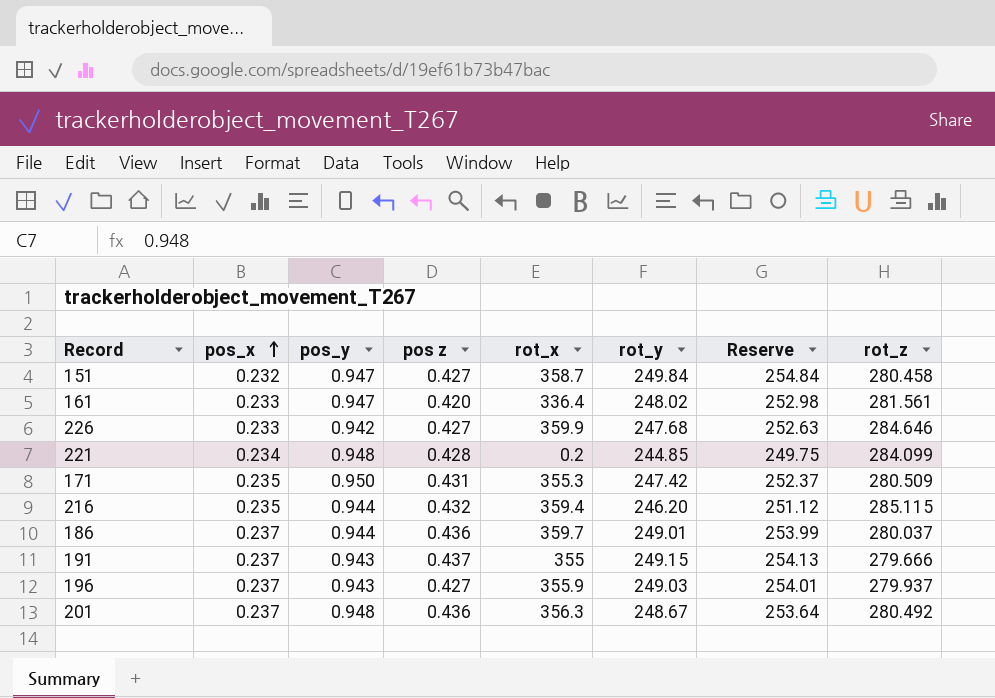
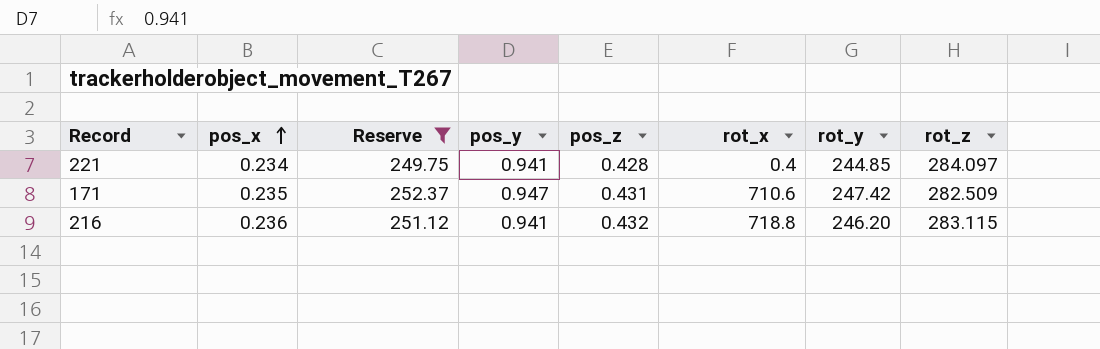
filter: none -> Reserve <= 252.37
column Reserve | position: 7 -> 3
column name: pos z -> pos_z
221 | pos_y: 0.948 -> 0.941
221 | rot_x: 0.2 -> 0.4
221 | rot_z: 284.099 -> 284.097
171 | pos_y: 0.950 -> 0.947
171 | rot_x: 355.3 -> 710.6
171 | rot_z: 280.509 -> 282.509
216 | pos_x: 0.235 -> 0.236
216 | pos_y: 0.944 -> 0.941
216 | rot_x: 359.4 -> 718.8
216 | rot_z: 285.115 -> 283.115

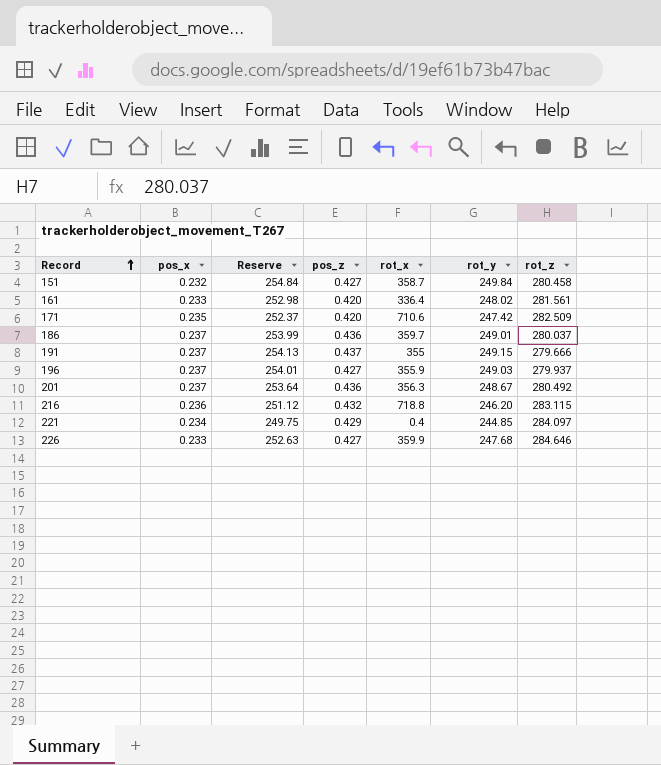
filter: Reserve <= 252.37 -> none
row order: pos_x ascending -> Record ascending
column pos_y | position: 4 -> none
171 | pos_z: 0.431 -> 0.420
221 | pos_z: 0.428 -> 0.429

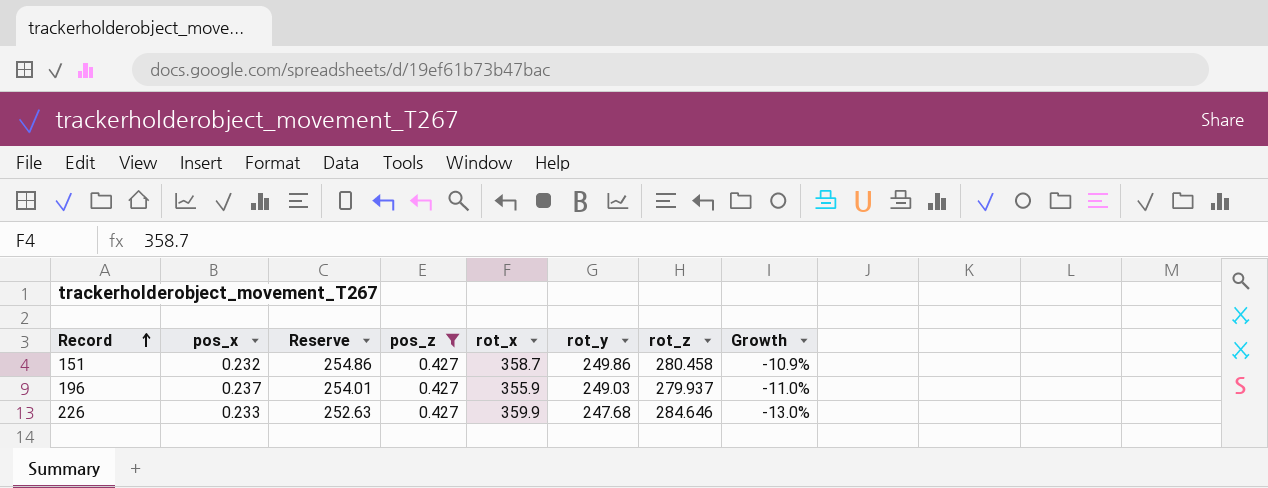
filter: none -> pos_z = 0.427
column Growth | formula: none -> ([rot_y] - [rot_z]) / [rot_z]
151 | Reserve: 254.84 -> 254.86
151 | rot_y: 249.84 -> 249.86

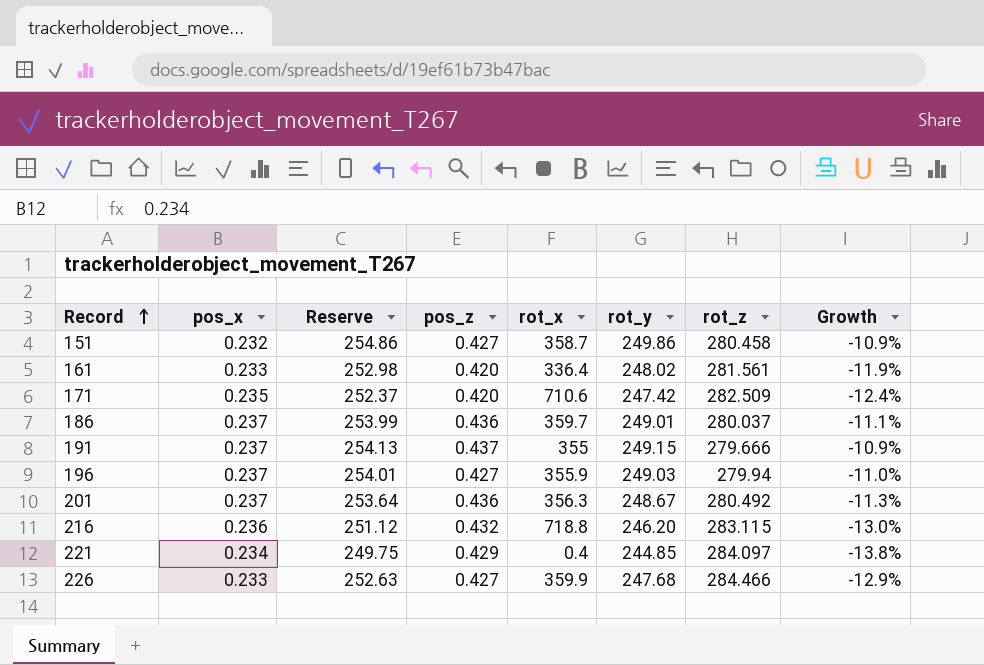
filter: pos_z = 0.427 -> none
196 | rot_z: 279.937 -> 279.94
226 | rot_z: 284.646 -> 284.466
226 | Growth: -13.0% -> -12.9%

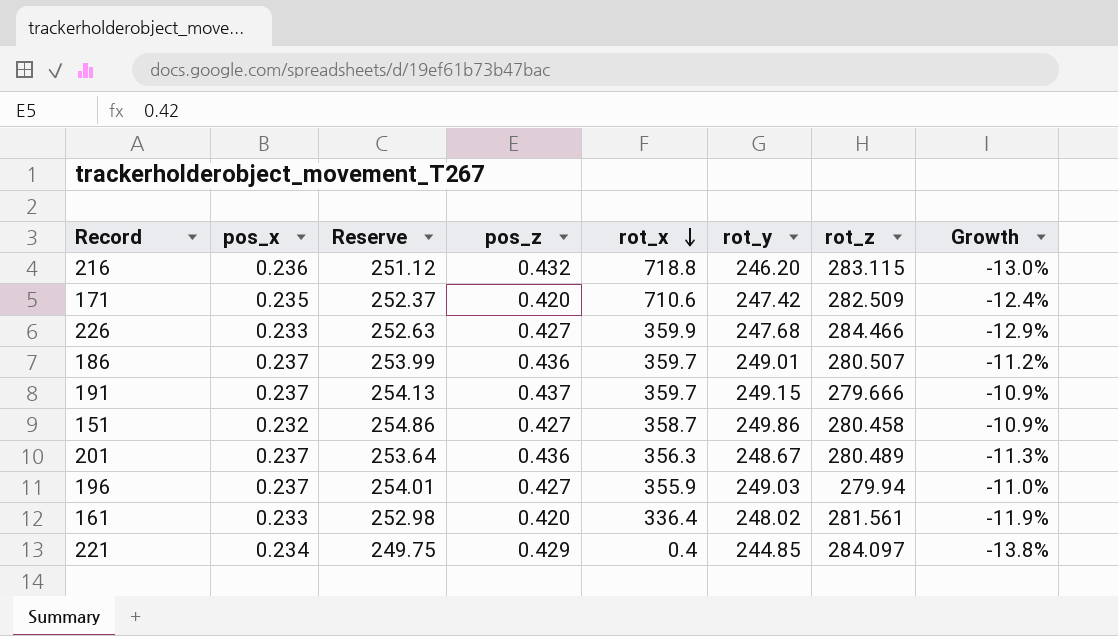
row order: Record ascending -> rot_x descending
186 | rot_z: 280.037 -> 280.507
186 | Growth: -11.1% -> -11.2%
191 | rot_x: 355 -> 359.7
201 | rot_z: 280.492 -> 280.489

